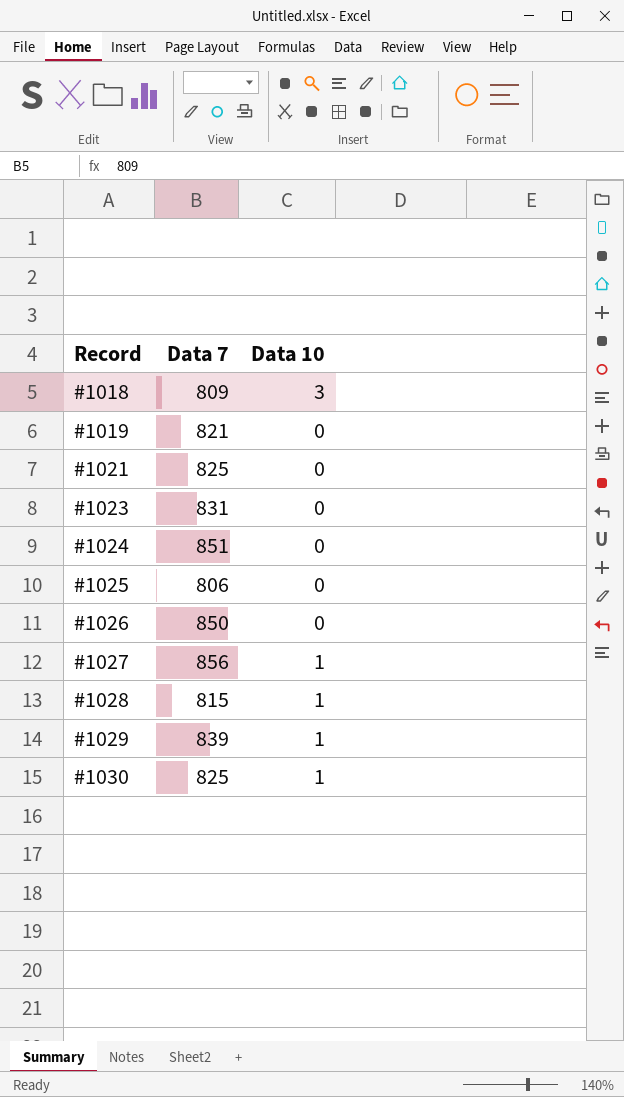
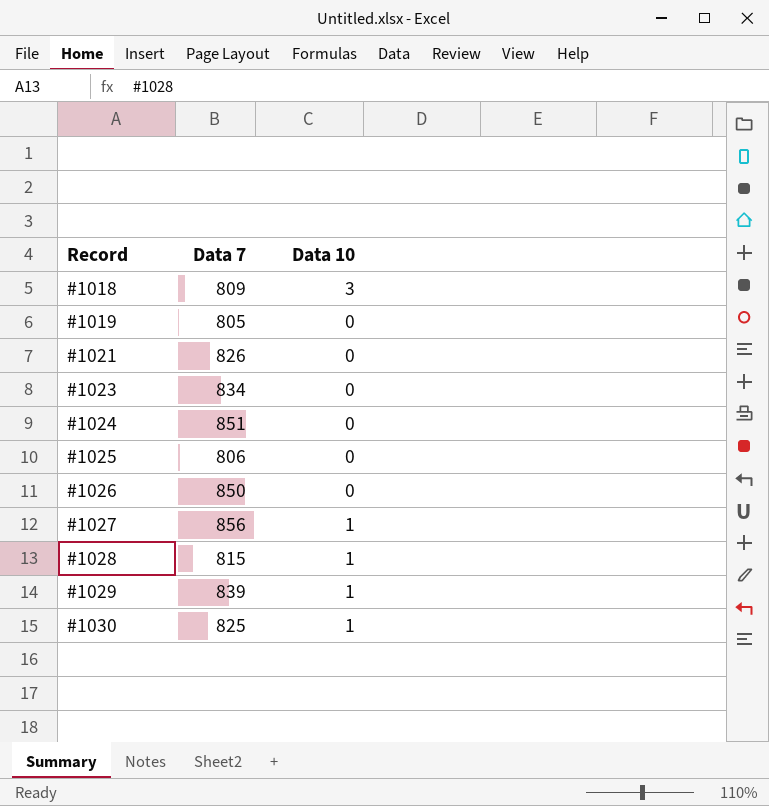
#1019 | Data 7: 821 -> 805
#1021 | Data 7: 825 -> 826
#1023 | Data 7: 831 -> 834

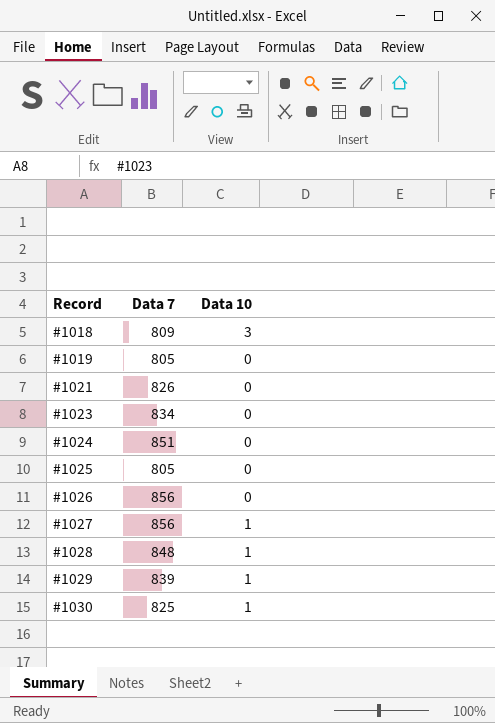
#1025 | Data 7: 806 -> 805
#1026 | Data 7: 850 -> 856
#1028 | Data 7: 815 -> 848

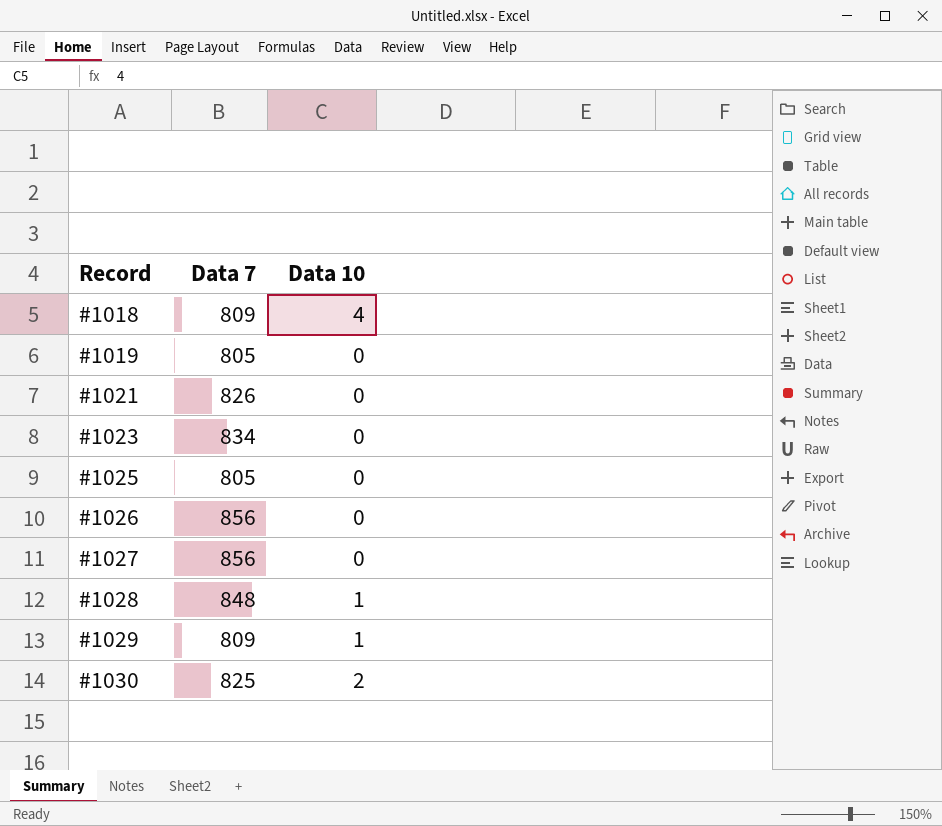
row #1024: 851 | 0 -> none
#1018 | Data 10: 3 -> 4
#1027 | Data 10: 1 -> 0
#1029 | Data 7: 839 -> 809
#1030 | Data 10: 1 -> 2

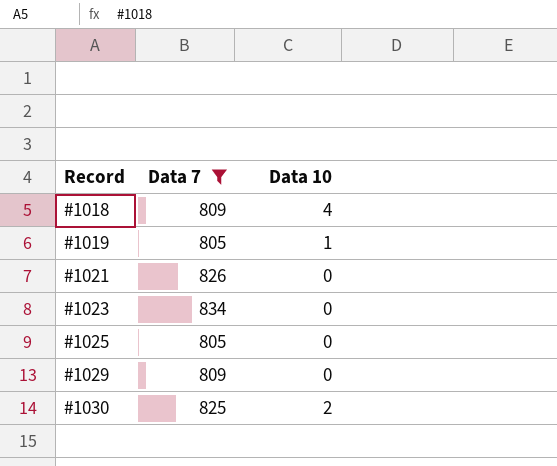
filter: none -> Data 7 <= 834
#1019 | Data 10: 0 -> 1
#1029 | Data 10: 1 -> 0

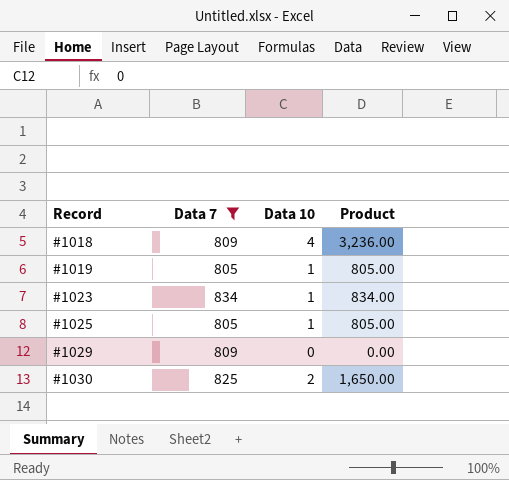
column Product | formula: none -> [Data 7] * [Data 10]
row #1021: 826 | 0 -> none
#1023 | Data 10: 0 -> 1
#1025 | Data 10: 0 -> 1

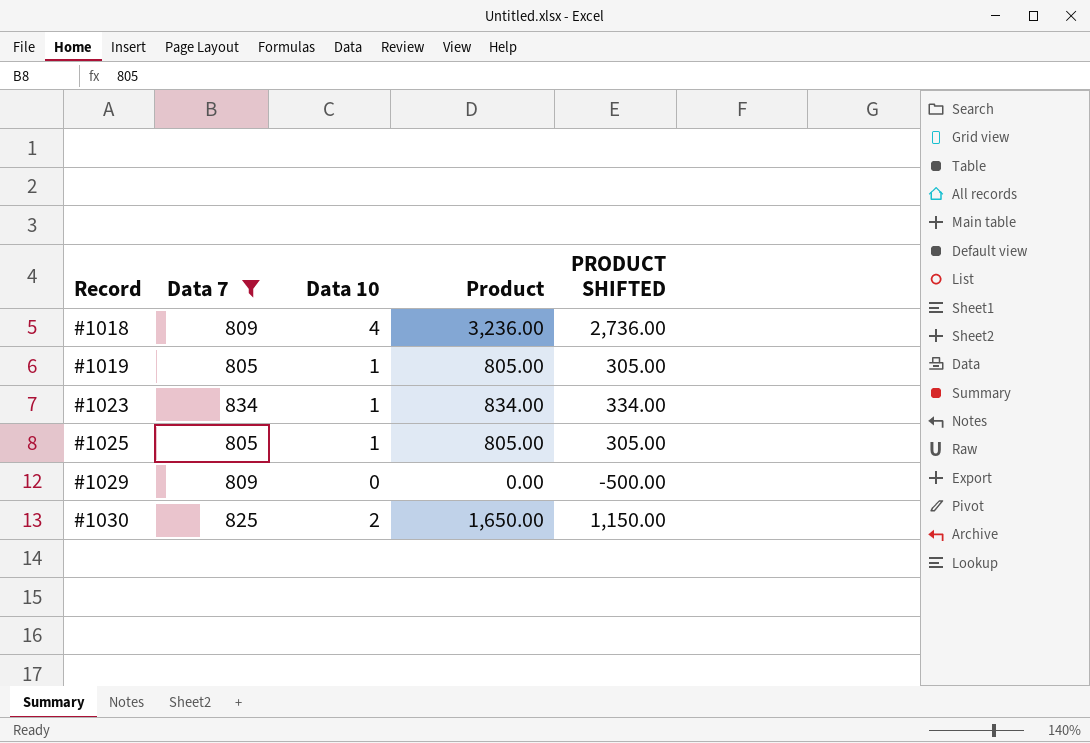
column PRODUCT SHIFTED | formula: none -> [Product] - 500

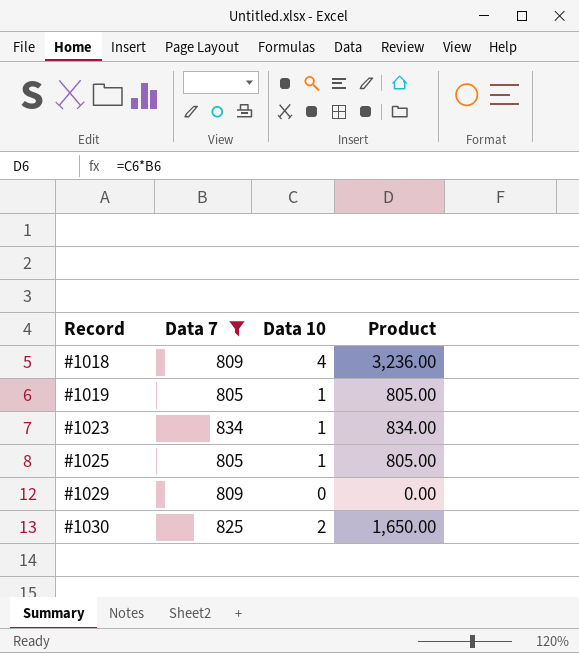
column PRODUCT SHIFTED | formula: [Product] - 500 -> none

